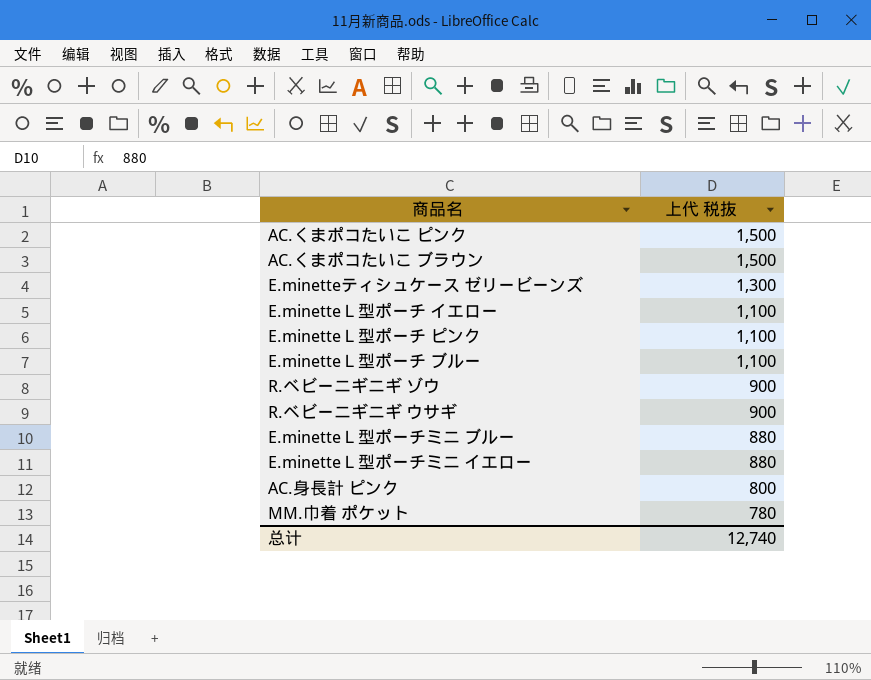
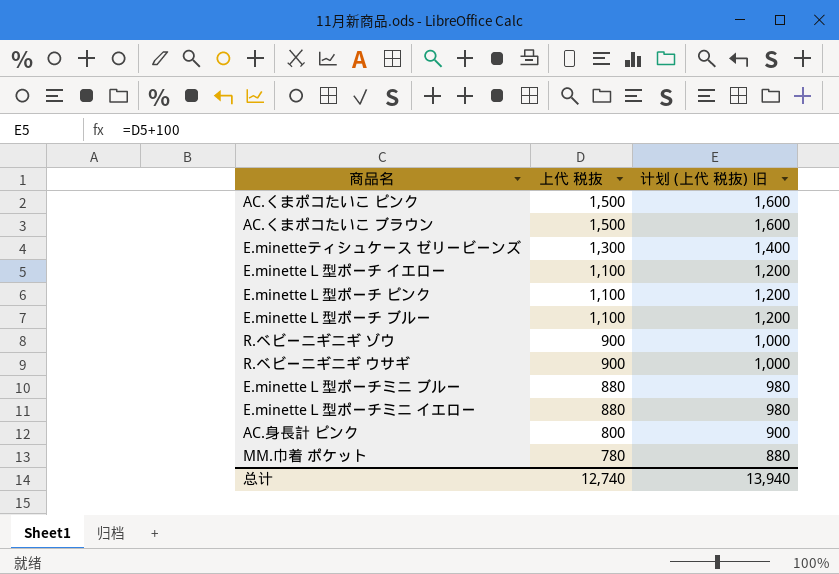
column 计划 (上代 税抜) 旧 | formula: none -> [上代 税抜] + 100

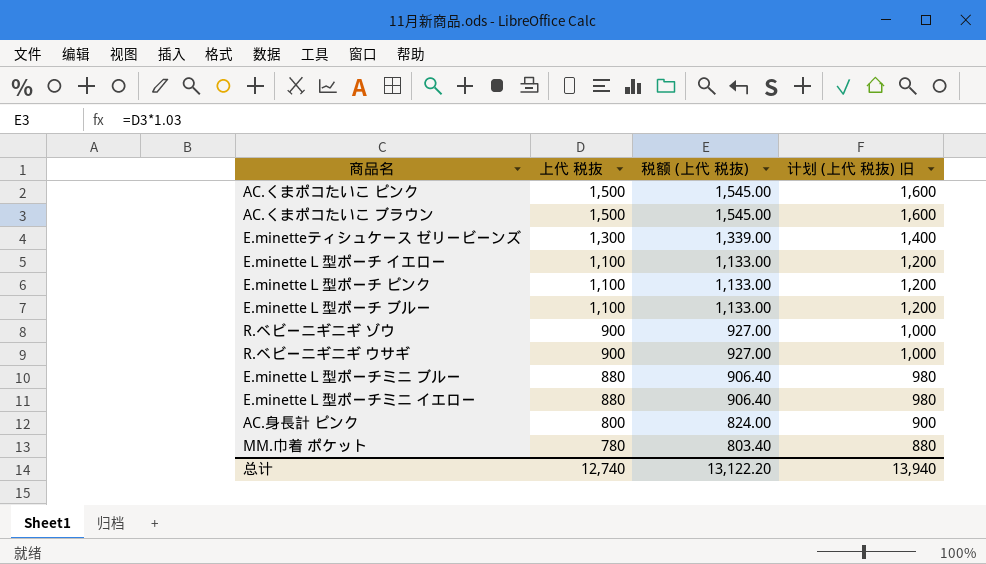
column 税额 (上代 税抜) | formula: none -> [上代 税抜] * 1.03

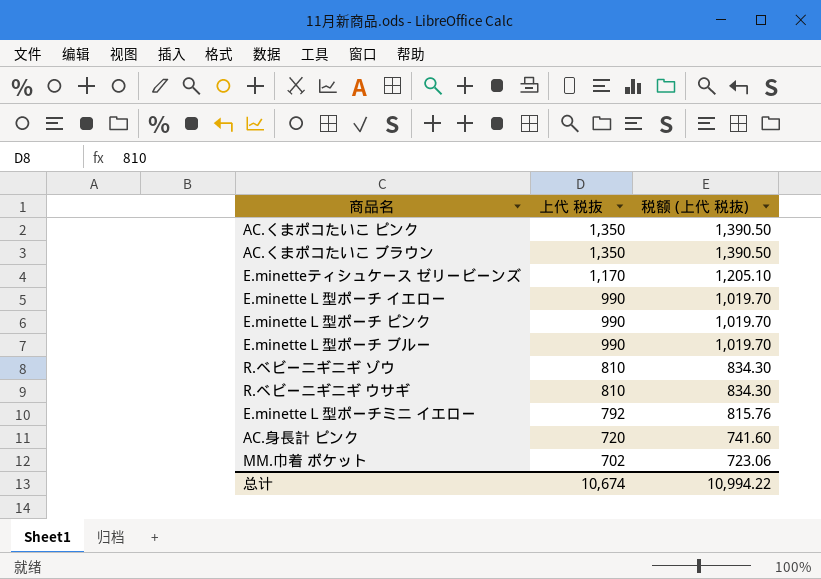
column 计划 (上代 税抜) 旧 | formula: [上代 税抜] + 100 -> none
row E.minetteＬ型ポーチミニ ブルー: 880 | 906.40 | 980 -> none
AC.くまポコたいこ ピンク | 上代 税抜: 1,500 -> 1,350
AC.くまポコたいこ ピンク | 税额 (上代 税抜): 1,545.00 -> 1,390.50
AC.くまポコたいこ ブラウン | 上代 税抜: 1,500 -> 1,350
AC.くまポコたいこ ブラウン | 税额 (上代 税抜): 1,545.00 -> 1,390.50
E.minetteティシュケース ゼリービーンズ | 上代 税抜: 1,300 -> 1,170
E.minetteティシュケース ゼリービーンズ | 税额 (上代 税抜): 1,339.00 -> 1,205.10
E.minetteＬ型ポーチ イエロー | 上代 税抜: 1,100 -> 990
E.minetteＬ型ポーチ イエロー | 税额 (上代 税抜): 1,133.00 -> 1,019.70
E.minetteＬ型ポーチ ピンク | 上代 税抜: 1,100 -> 990
E.minetteＬ型ポーチ ピンク | 税额 (上代 税抜): 1,133.00 -> 1,019.70
E.minetteＬ型ポーチ ブルー | 上代 税抜: 1,100 -> 990
E.minetteＬ型ポーチ ブルー | 税额 (上代 税抜): 1,133.00 -> 1,019.70
R.ベビーニギニギ ゾウ | 上代 税抜: 900 -> 810
R.ベビーニギニギ ゾウ | 税额 (上代 税抜): 927.00 -> 834.30
R.ベビーニギニギ ウサギ | 上代 税抜: 900 -> 810
R.ベビーニギニギ ウサギ | 税额 (上代 税抜): 927.00 -> 834.30
E.minetteＬ型ポーチミニ イエロー | 上代 税抜: 880 -> 792
E.minetteＬ型ポーチミニ イエロー | 税额 (上代 税抜): 906.40 -> 815.76
AC.身長計 ピンク | 上代 税抜: 800 -> 720
AC.身長計 ピンク | 税额 (上代 税抜): 824.00 -> 741.60
MM.巾着 ポケット | 上代 税抜: 780 -> 702
MM.巾着 ポケット | 税额 (上代 税抜): 803.40 -> 723.06
总计 | 上代 税抜: 12,740 -> 10,674
总计 | 税额 (上代 税抜): 13,122.20 -> 10,994.22

